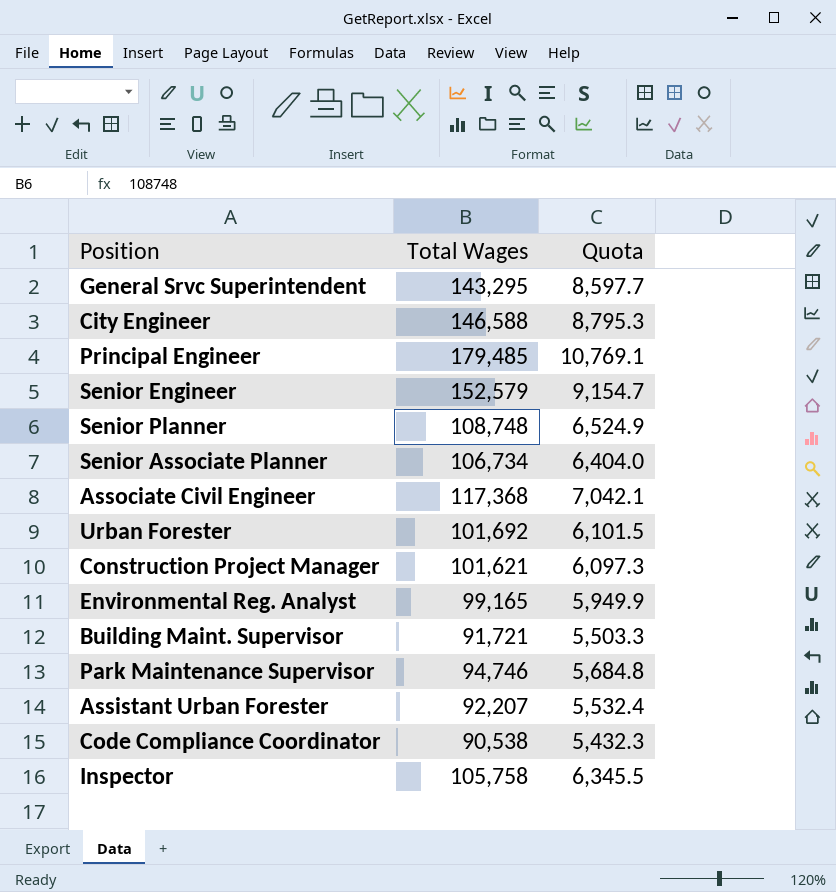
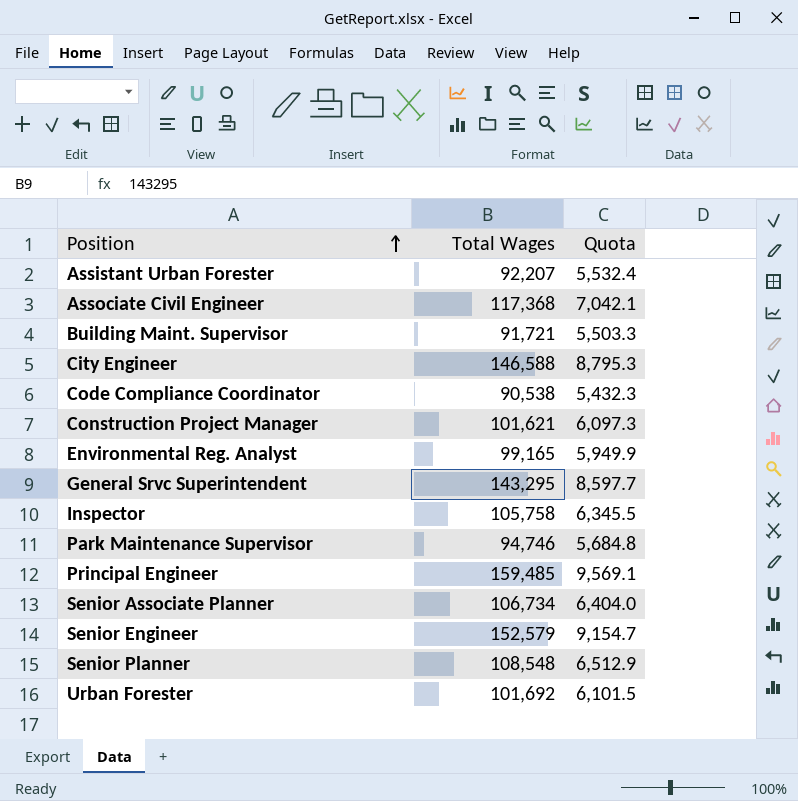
row order: none -> Position ascending
Principal Engineer | Total Wages: 179,485 -> 159,485
Principal Engineer | Quota: 10,769.1 -> 9,569.1
Senior Planner | Total Wages: 108,748 -> 108,548
Senior Planner | Quota: 6,524.9 -> 6,512.9

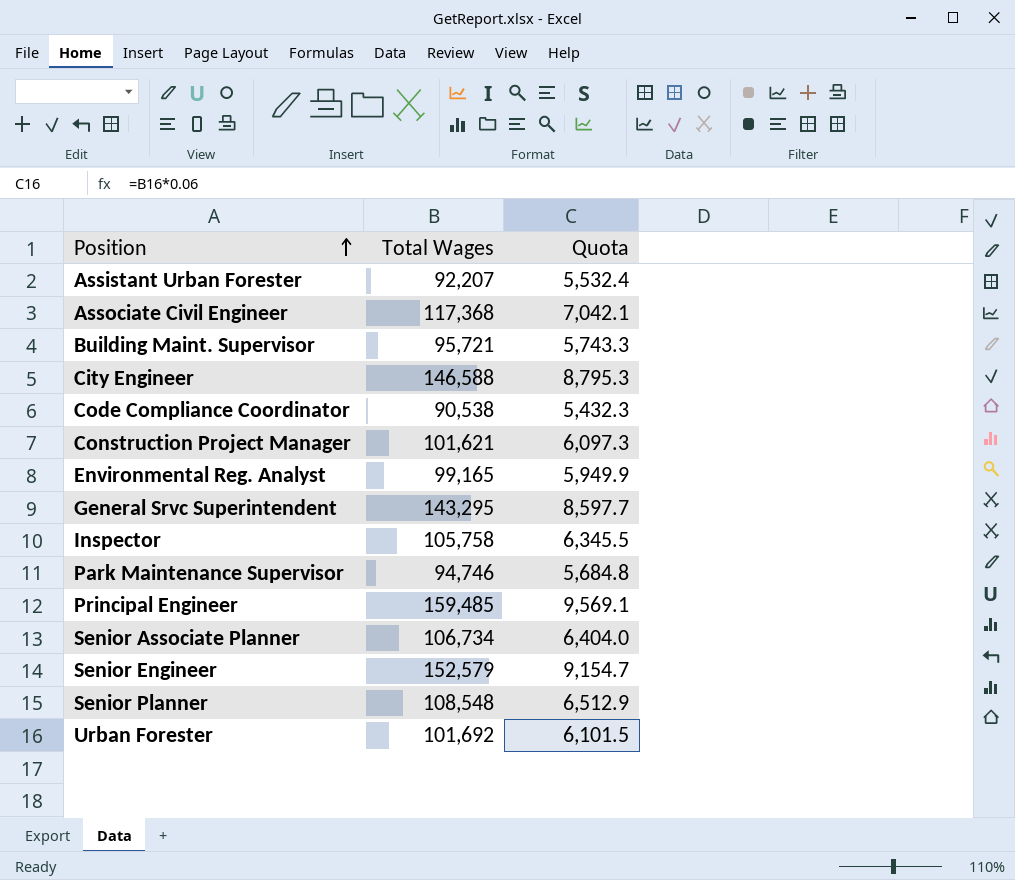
Building Maint. Supervisor | Total Wages: 91,721 -> 95,721
Building Maint. Supervisor | Quota: 5,503.3 -> 5,743.3

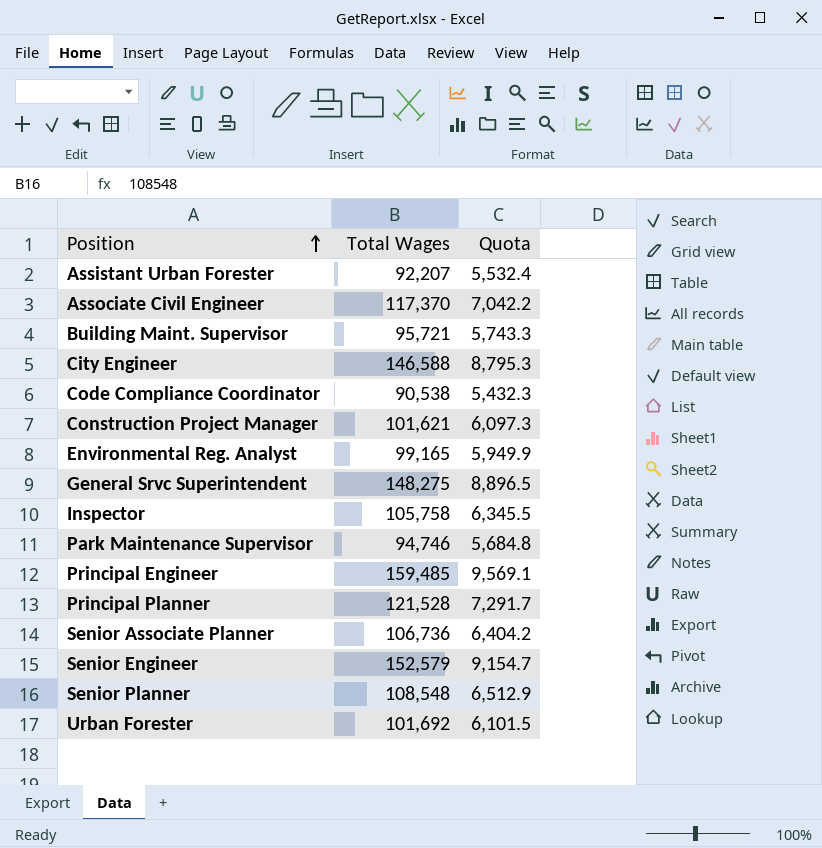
Associate Civil Engineer | Total Wages: 117,368 -> 117,370
Associate Civil Engineer | Quota: 7,042.1 -> 7,042.2
General Srvc Superintendent | Total Wages: 143,295 -> 148,275
General Srvc Superintendent | Quota: 8,597.7 -> 8,896.5
row Principal Planner: none -> 121,528 | 7,291.7
Senior Associate Planner | Total Wages: 106,734 -> 106,736
Senior Associate Planner | Quota: 6,404.0 -> 6,404.2

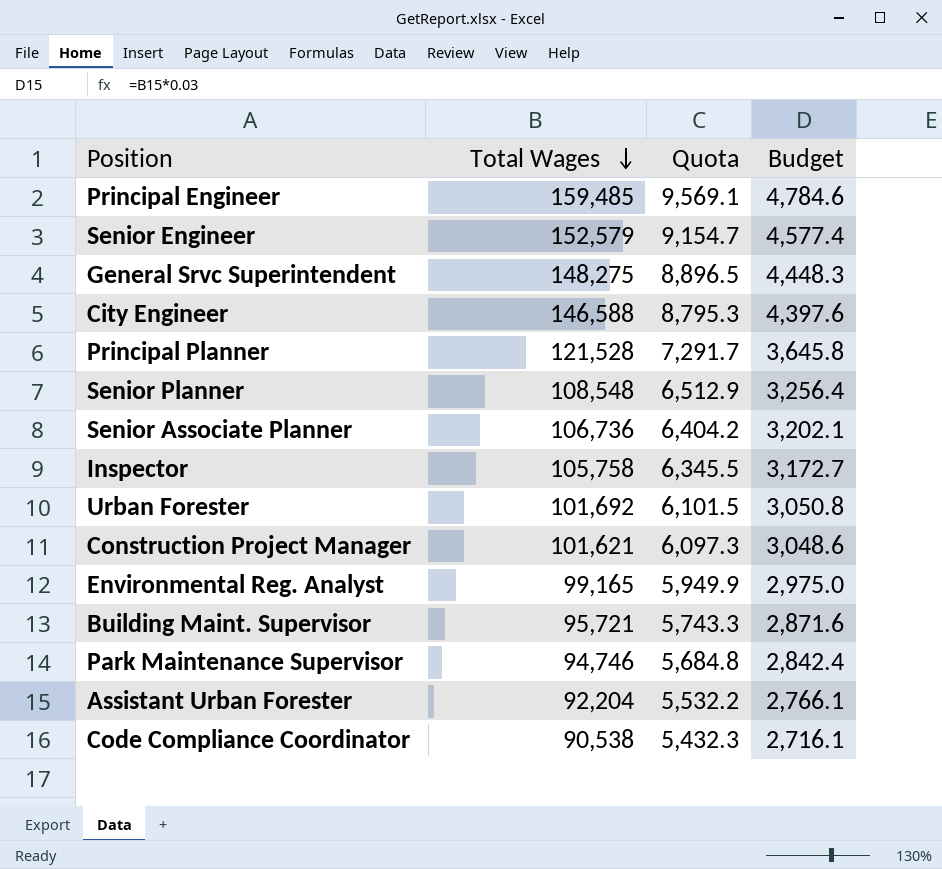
row order: Position ascending -> Total Wages descending
column Budget | formula: none -> [Total Wages] * 0.03
row Associate Civil Engineer: 117,370 | 7,042.2 -> none
Assistant Urban Forester | Total Wages: 92,207 -> 92,204
Assistant Urban Forester | Quota: 5,532.4 -> 5,532.2

